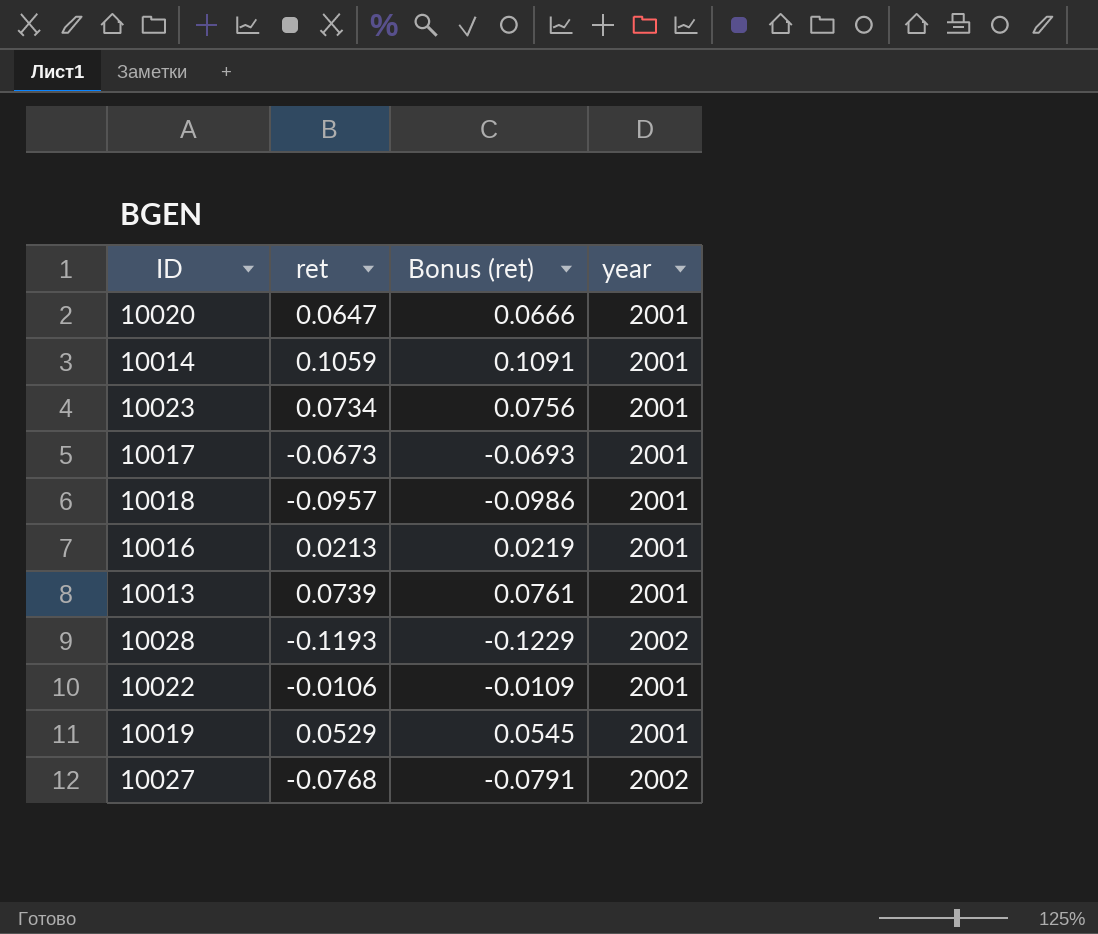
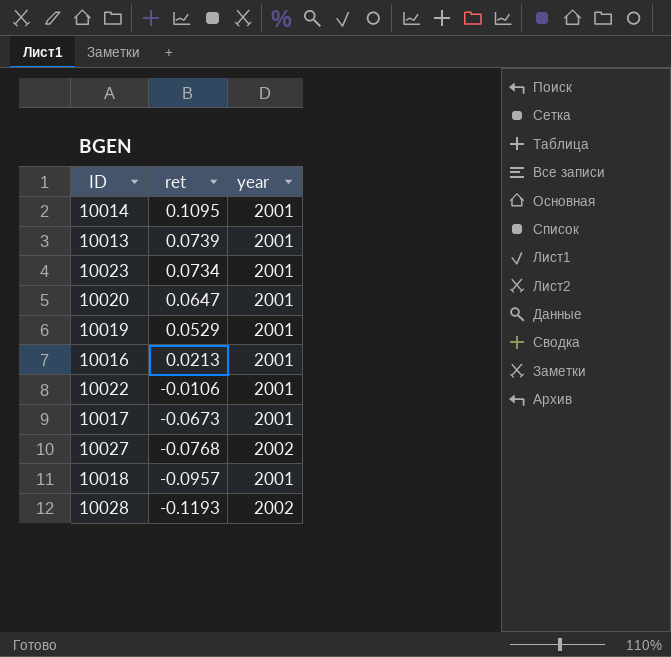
row order: none -> ret descending
column Bonus (ret) | formula: [ret] * 1.03 -> none
10014 | ret: 0.1059 -> 0.1095

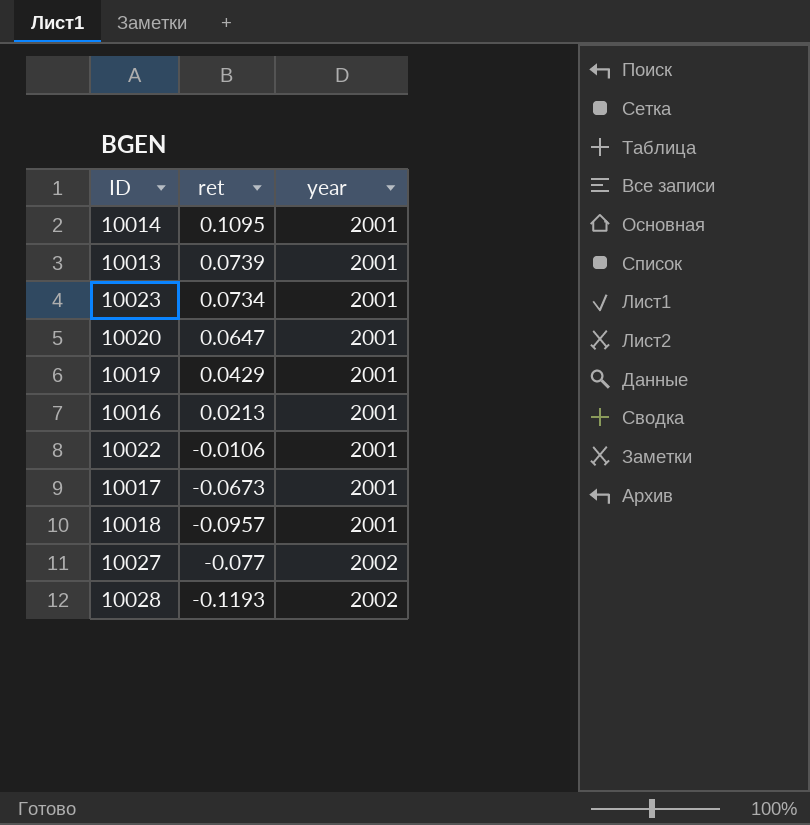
row order: ret descending -> year ascending
10019 | ret: 0.0529 -> 0.0429
10027 | ret: -0.0768 -> -0.077

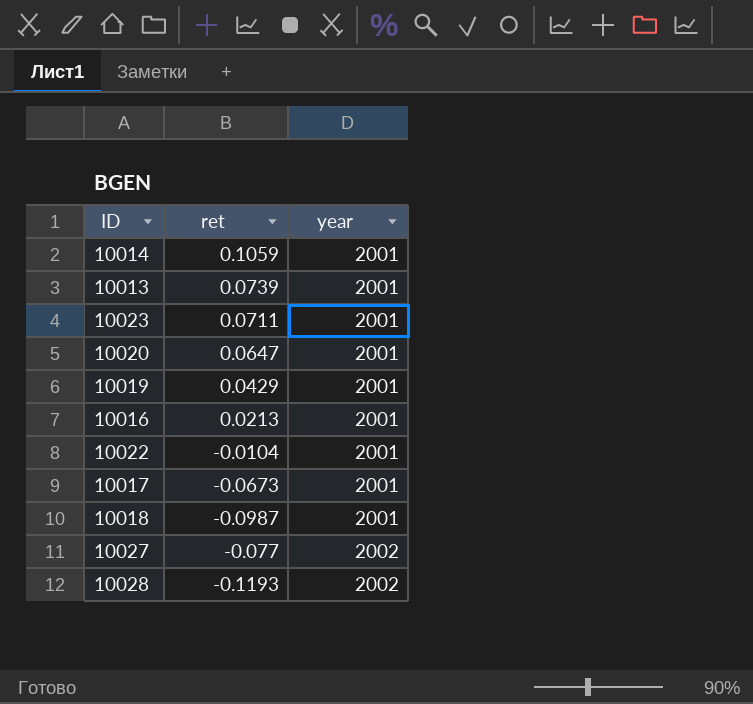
10014 | ret: 0.1095 -> 0.1059
10023 | ret: 0.0734 -> 0.0711
10022 | ret: -0.0106 -> -0.0104
10018 | ret: -0.0957 -> -0.0987

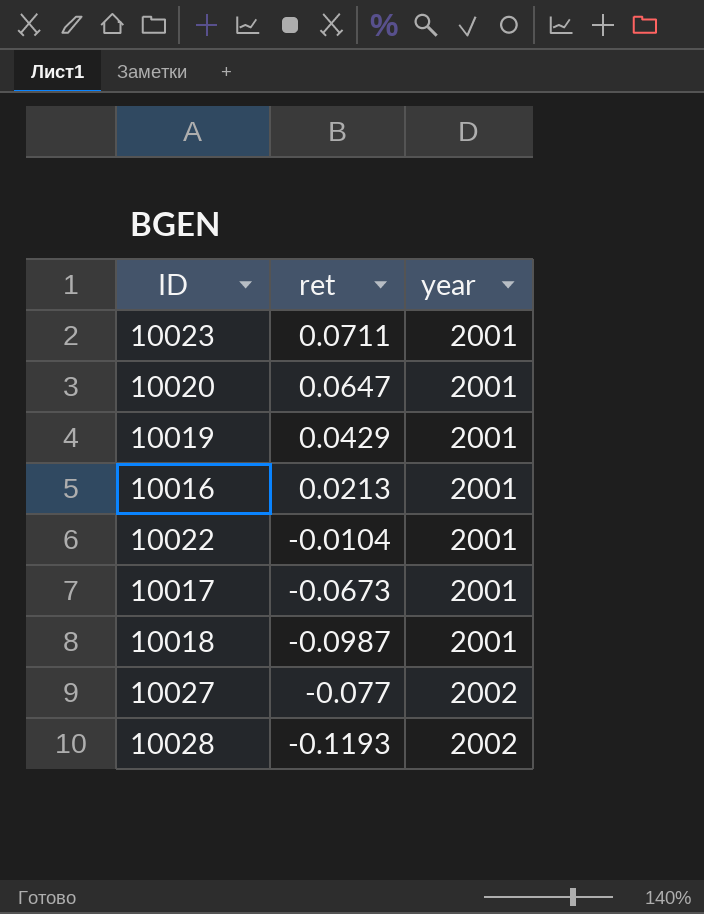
row 10014: 0.1059 | 2001 -> none
row 10013: 0.0739 | 2001 -> none

